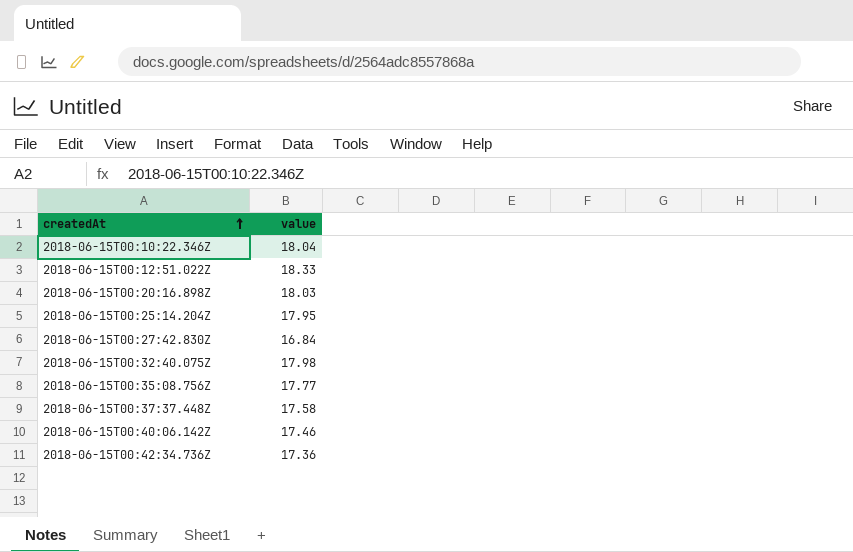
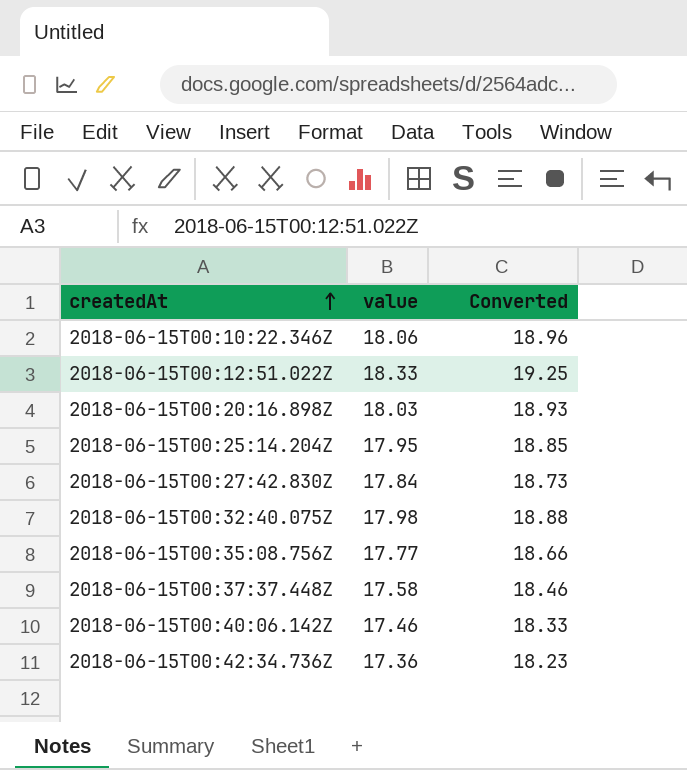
column Converted | formula: none -> [value] * 1.05
2018-06-15T00:10:22.346Z | value: 18.04 -> 18.06
2018-06-15T00:27:42.830Z | value: 16.84 -> 17.84

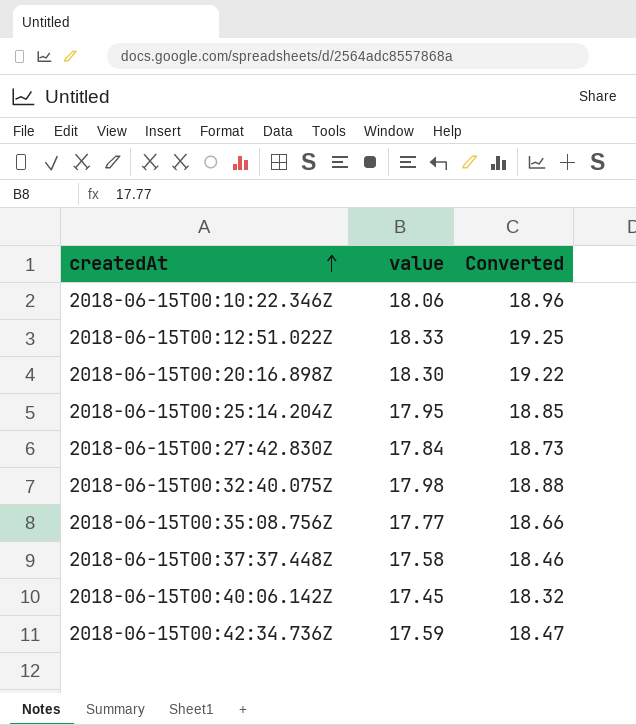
2018-06-15T00:20:16.898Z | value: 18.03 -> 18.30
2018-06-15T00:20:16.898Z | Converted: 18.93 -> 19.22
2018-06-15T00:40:06.142Z | value: 17.46 -> 17.45
2018-06-15T00:40:06.142Z | Converted: 18.33 -> 18.32
2018-06-15T00:42:34.736Z | value: 17.36 -> 17.59
2018-06-15T00:42:34.736Z | Converted: 18.23 -> 18.47

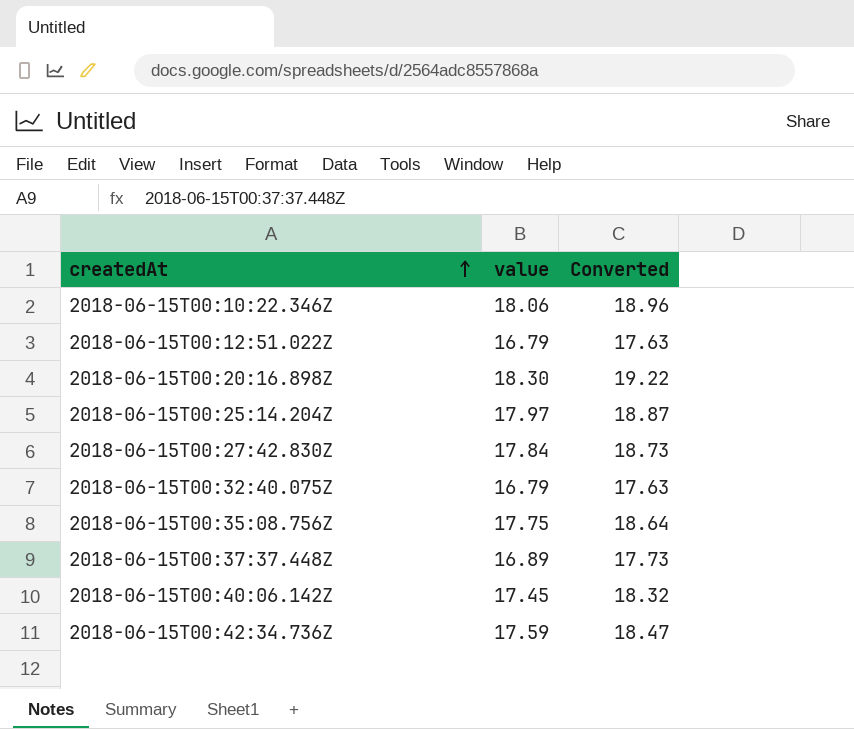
2018-06-15T00:12:51.022Z | value: 18.33 -> 16.79
2018-06-15T00:12:51.022Z | Converted: 19.25 -> 17.63
2018-06-15T00:25:14.204Z | value: 17.95 -> 17.97
2018-06-15T00:25:14.204Z | Converted: 18.85 -> 18.87
2018-06-15T00:32:40.075Z | value: 17.98 -> 16.79
2018-06-15T00:32:40.075Z | Converted: 18.88 -> 17.63
2018-06-15T00:35:08.756Z | value: 17.77 -> 17.75
2018-06-15T00:35:08.756Z | Converted: 18.66 -> 18.64
2018-06-15T00:37:37.448Z | value: 17.58 -> 16.89
2018-06-15T00:37:37.448Z | Converted: 18.46 -> 17.73

